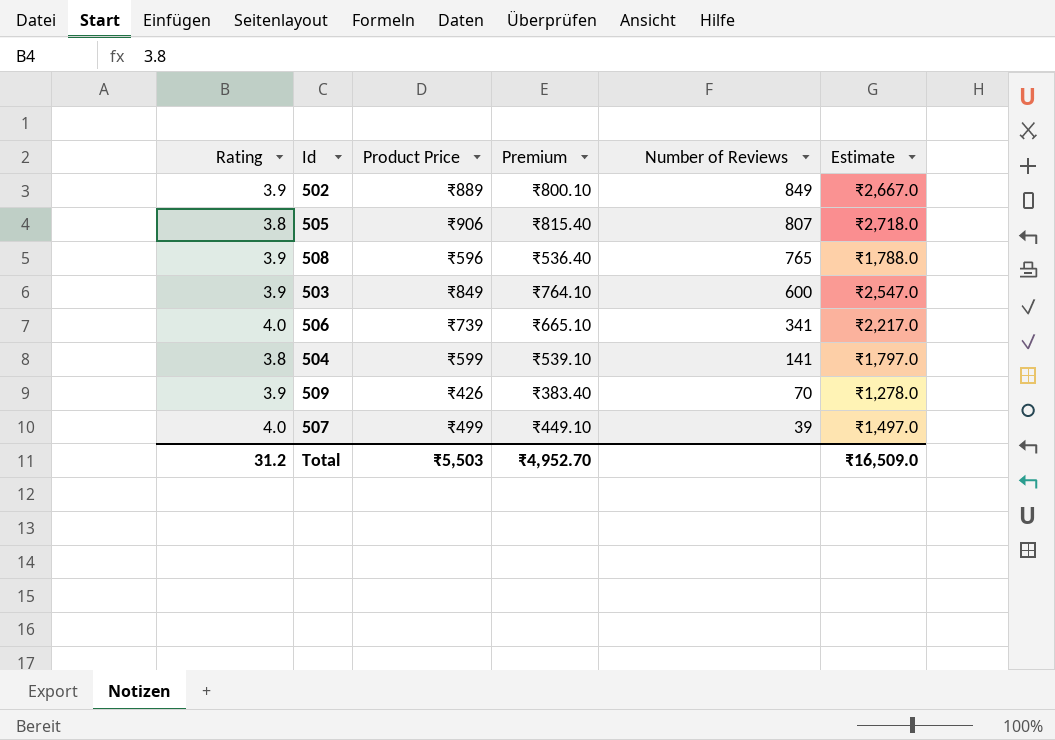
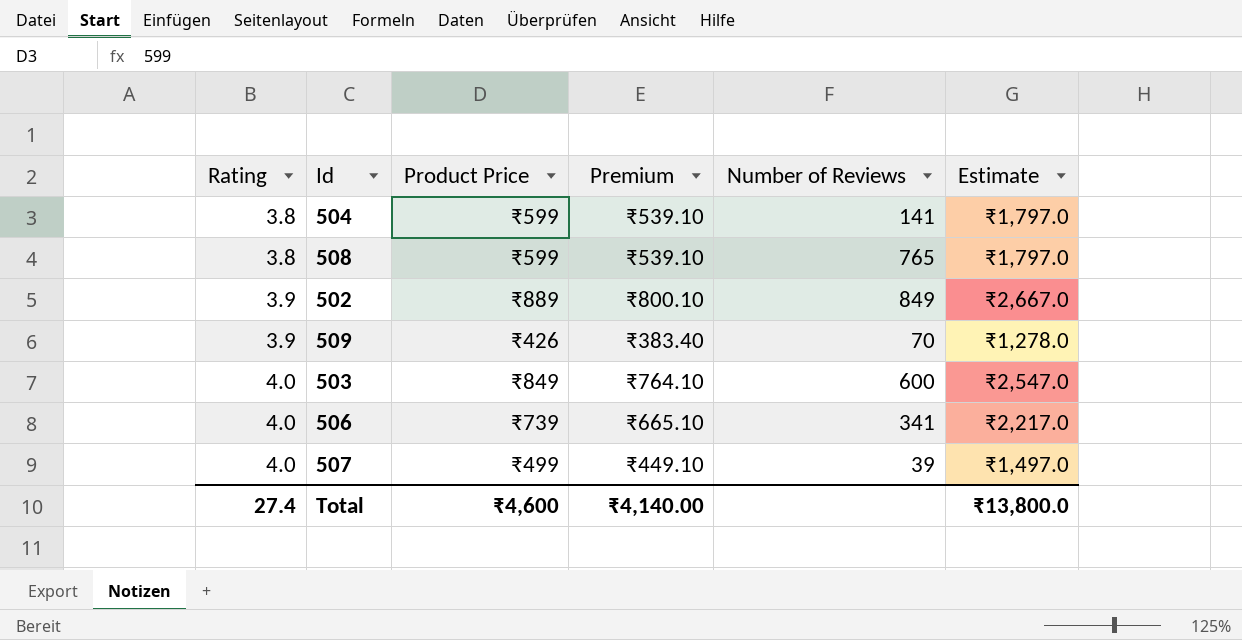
row order: Number of Reviews descending -> Rating ascending
row 505: 3.8 | ₹906 | ₹815.40 | 807 | ₹2,718.0 -> none
508 | Rating: 3.9 -> 3.8
508 | Product Price: ₹596 -> ₹599
508 | Premium: ₹536.40 -> ₹539.10
508 | Estimate: ₹1,788.0 -> ₹1,797.0
503 | Rating: 3.9 -> 4.0
Total | Rating: 31.2 -> 27.4
Total | Product Price: ₹5,503 -> ₹4,600
Total | Premium: ₹4,952.70 -> ₹4,140.00
Total | Estimate: ₹16,509.0 -> ₹13,800.0

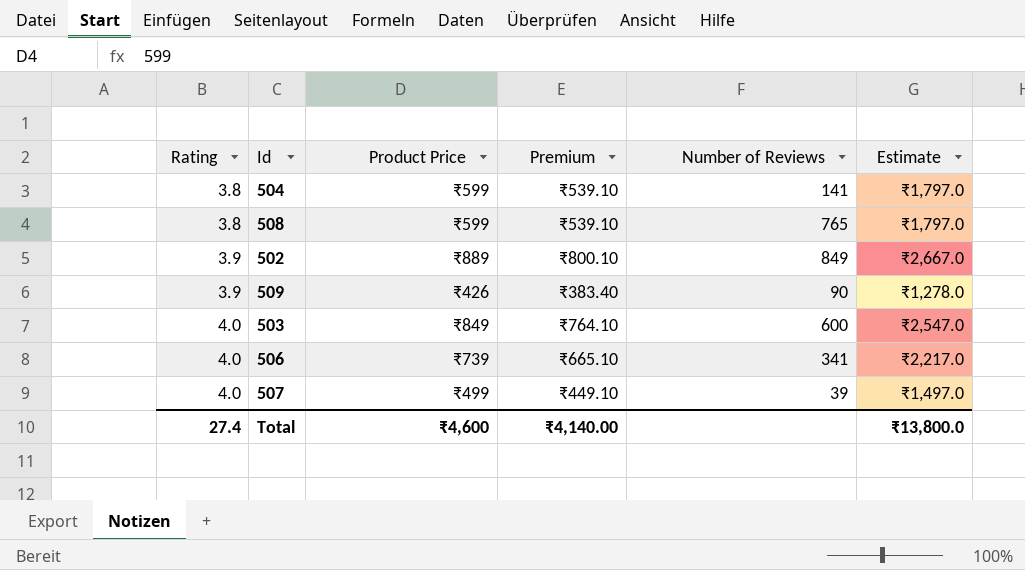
509 | Number of Reviews: 70 -> 90

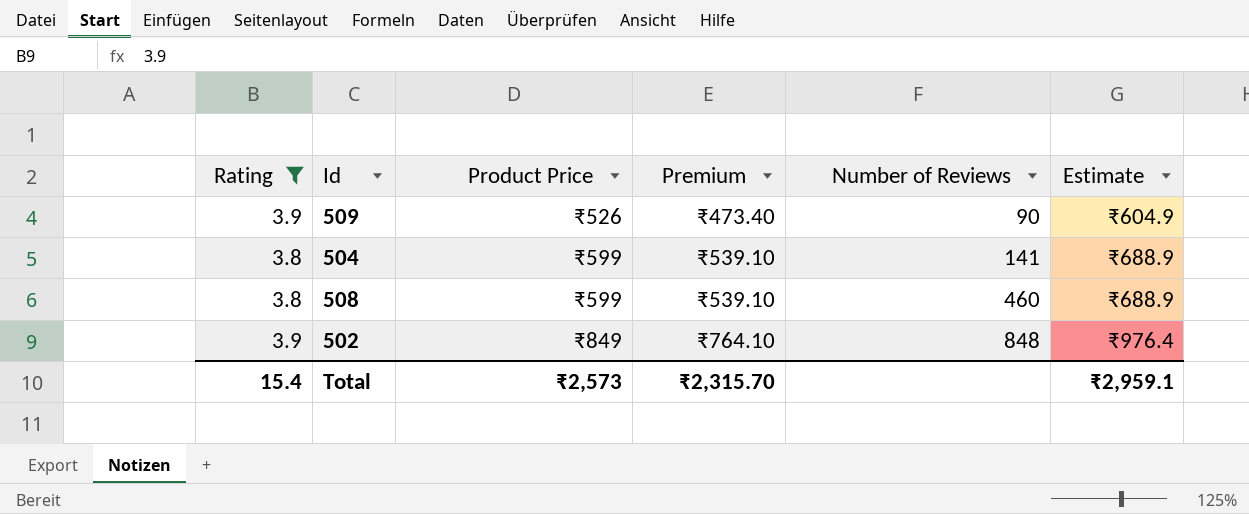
filter: none -> Rating != 4.0
row order: Rating ascending -> Product Price ascending
column Estimate | formula: [Product Price] * 3 -> [Product Price] * 1.15
509 | Product Price: ₹426 -> ₹526
509 | Premium: ₹383.40 -> ₹473.40
508 | Number of Reviews: 765 -> 460
502 | Product Price: ₹889 -> ₹849
502 | Premium: ₹800.10 -> ₹764.10
502 | Number of Reviews: 849 -> 848
Total | Rating: 27.4 -> 15.4
Total | Product Price: ₹4,600 -> ₹2,573
Total | Premium: ₹4,140.00 -> ₹2,315.70
Total | Estimate: ₹13,800.0 -> ₹2,959.1

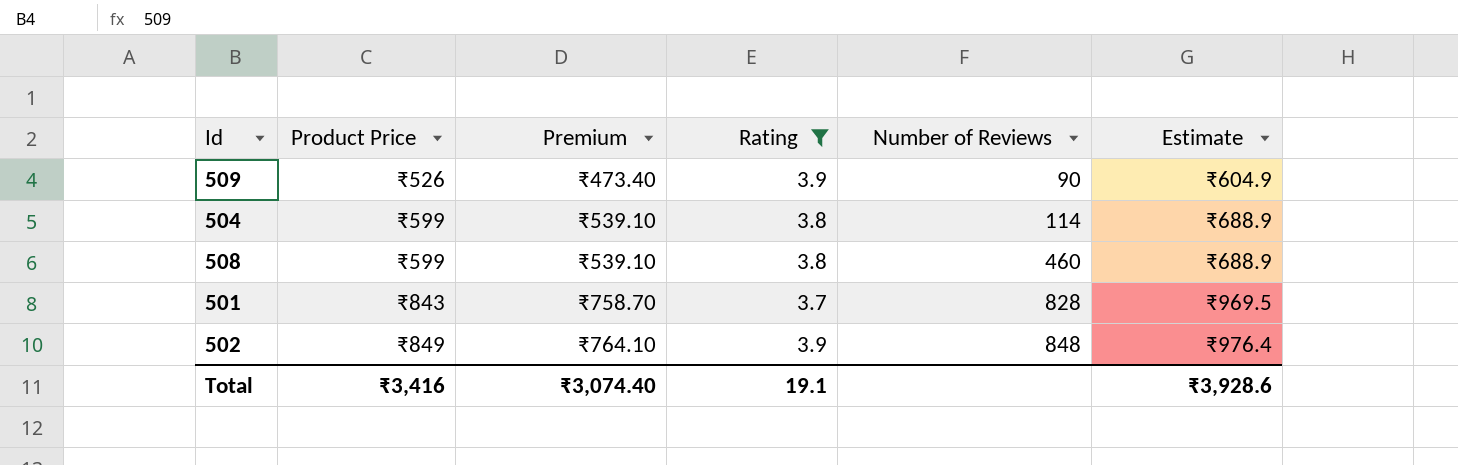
column Rating | position: 1 -> 4
504 | Number of Reviews: 141 -> 114
row 501: none -> ₹843 | ₹758.70 | 3.7 | 828 | ₹969.5
Total | Product Price: ₹2,573 -> ₹3,416
Total | Premium: ₹2,315.70 -> ₹3,074.40
Total | Rating: 15.4 -> 19.1
Total | Estimate: ₹2,959.1 -> ₹3,928.6

